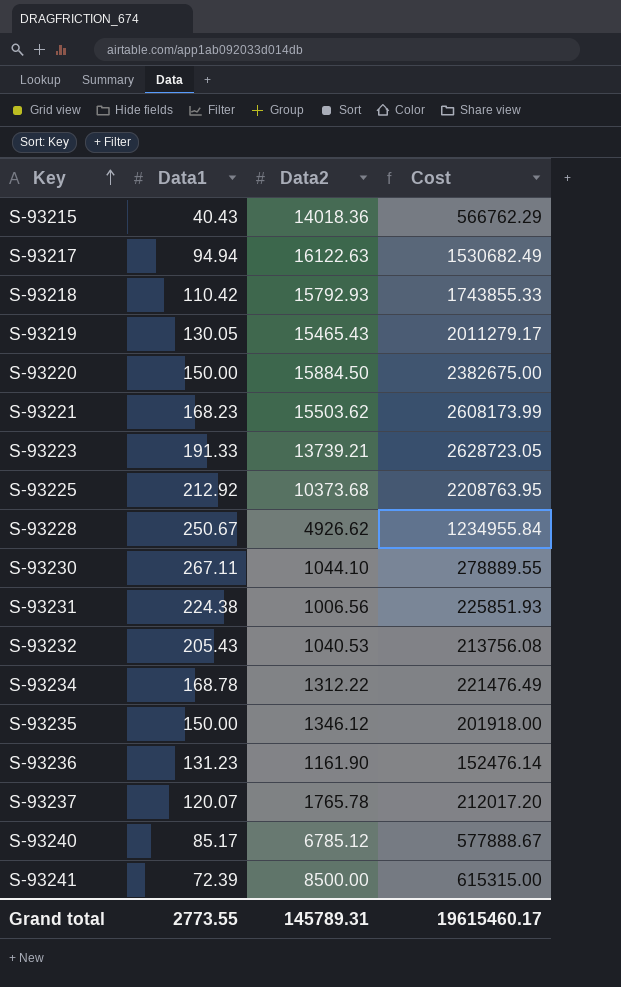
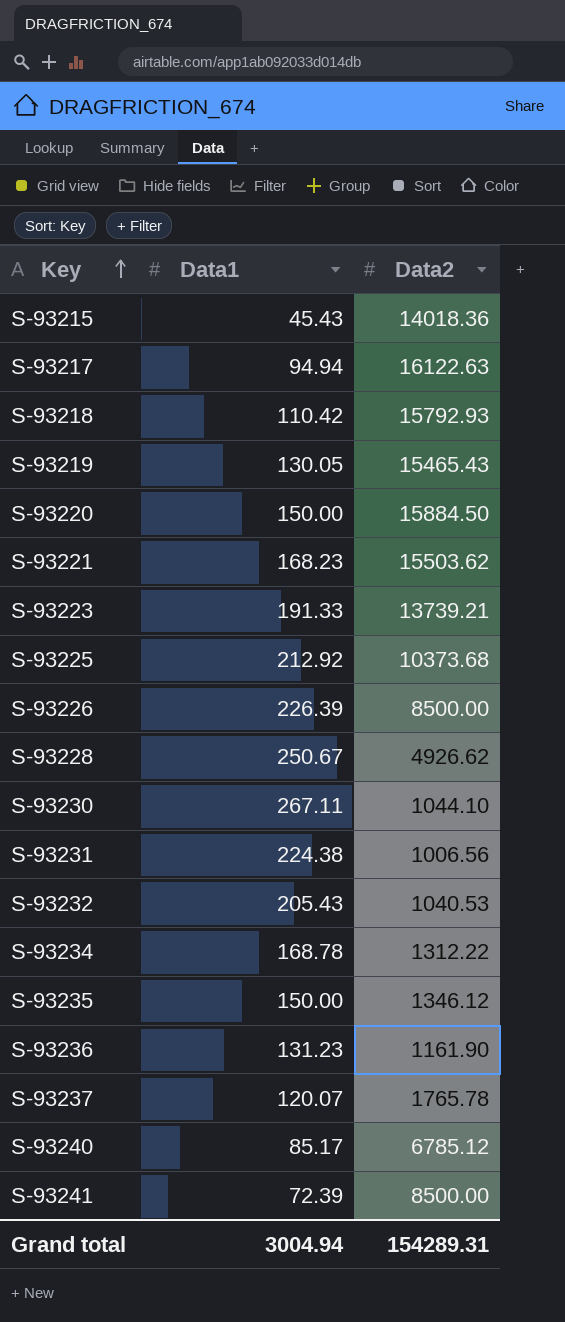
column Cost | formula: [Data1] * [Data2] -> none
S-93215 | Data1: 40.43 -> 45.43
row S-93226: none -> 226.39 | 8500.00
Grand total | Data1: 2773.55 -> 3004.94
Grand total | Data2: 145789.31 -> 154289.31

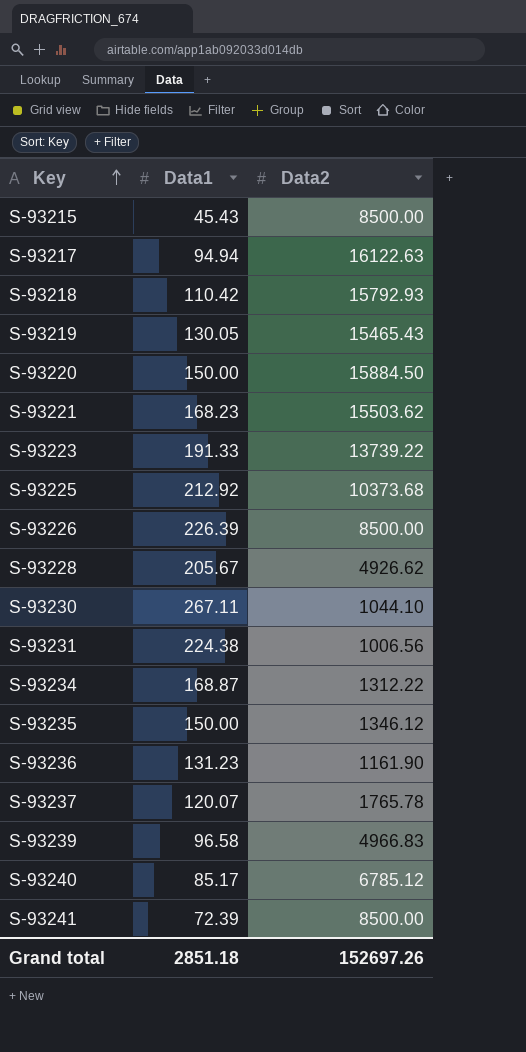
row S-93232: 205.43 | 1040.53 -> none
S-93215 | Data2: 14018.36 -> 8500.00
S-93223 | Data2: 13739.21 -> 13739.22
S-93228 | Data1: 250.67 -> 205.67
S-93234 | Data1: 168.78 -> 168.87
row S-93239: none -> 96.58 | 4966.83
Grand total | Data1: 3004.94 -> 2851.18
Grand total | Data2: 154289.31 -> 152697.26

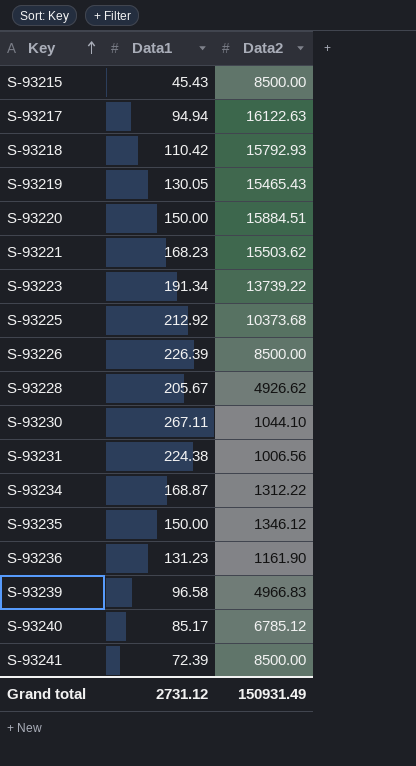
row S-93237: 120.07 | 1765.78 -> none
S-93220 | Data2: 15884.50 -> 15884.51
S-93223 | Data1: 191.33 -> 191.34
Grand total | Data1: 2851.18 -> 2731.12
Grand total | Data2: 152697.26 -> 150931.49

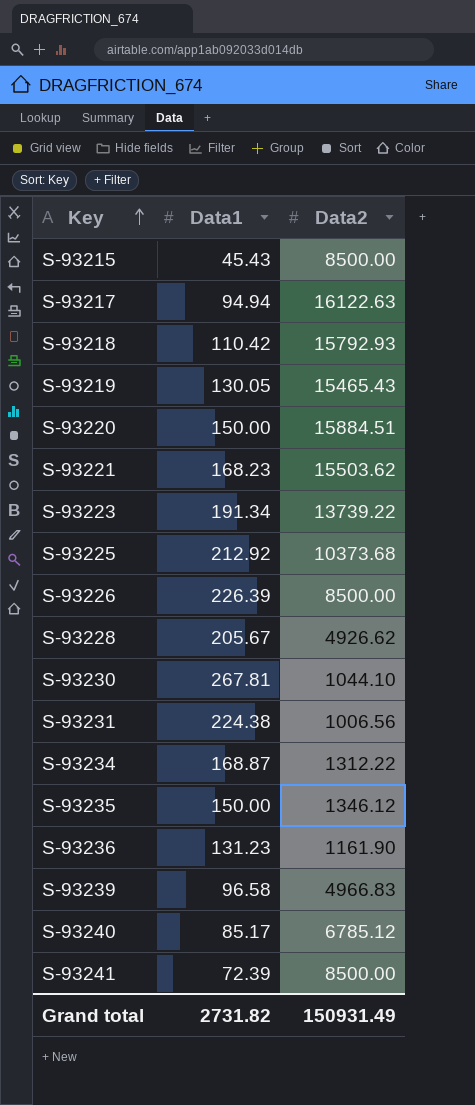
S-93230 | Data1: 267.11 -> 267.81
Grand total | Data1: 2731.12 -> 2731.82

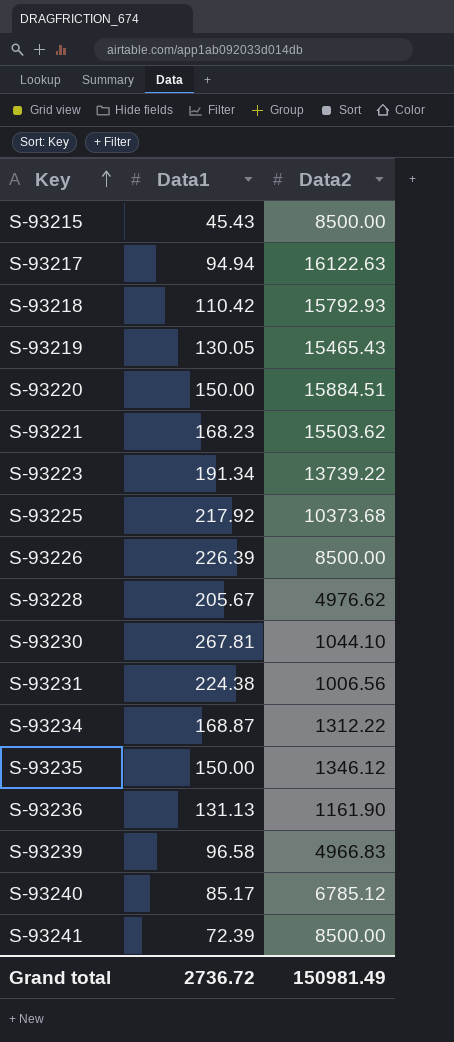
S-93225 | Data1: 212.92 -> 217.92
S-93228 | Data2: 4926.62 -> 4976.62
S-93236 | Data1: 131.23 -> 131.13
Grand total | Data1: 2731.82 -> 2736.72
Grand total | Data2: 150931.49 -> 150981.49

